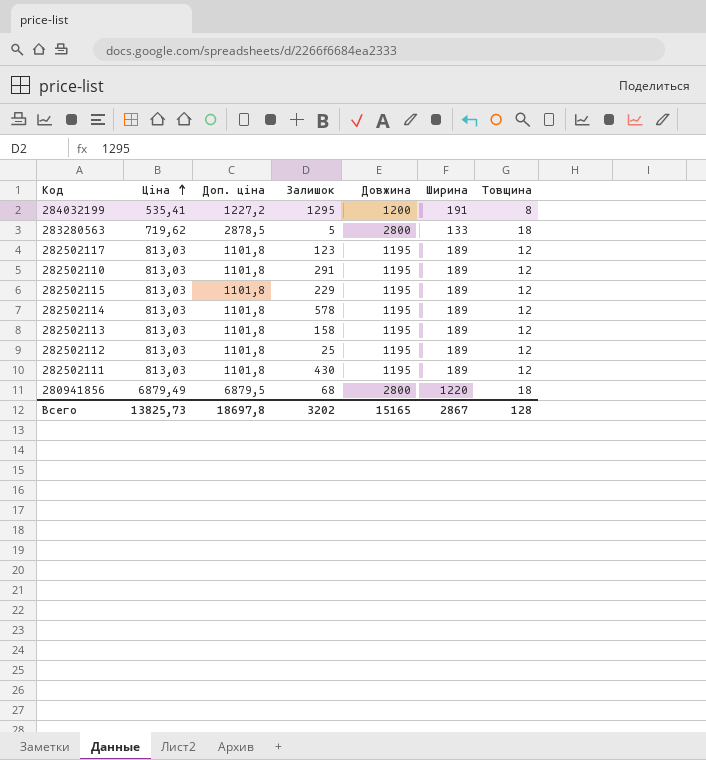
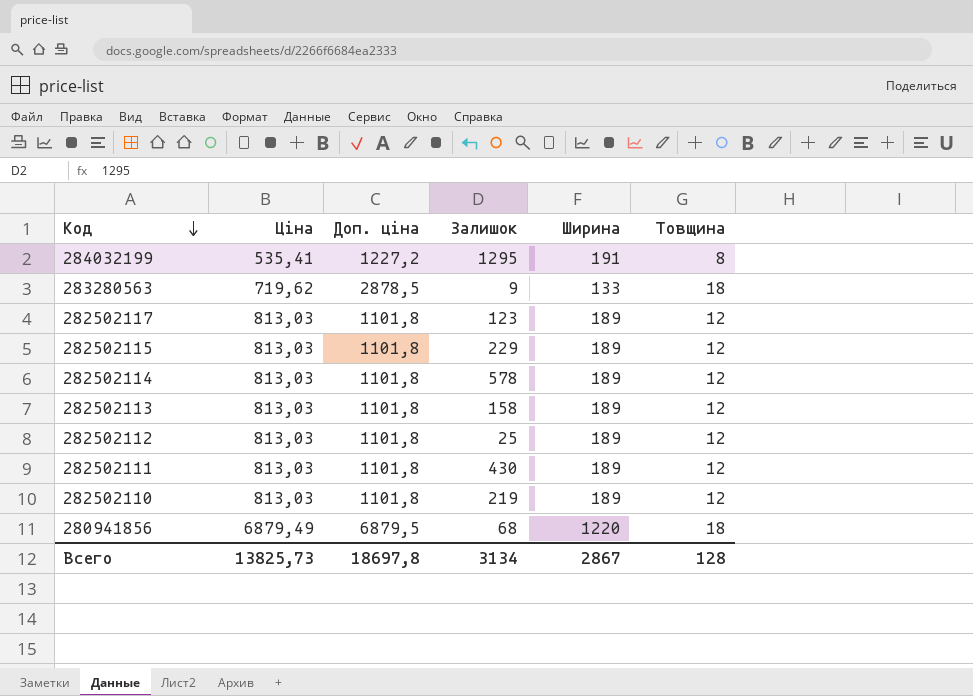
row order: Ціна ascending -> Код descending
column Довжина | position: 5 -> none
283280563 | Залишок: 5 -> 9
282502110 | Залишок: 291 -> 219
Всего | Залишок: 3202 -> 3134

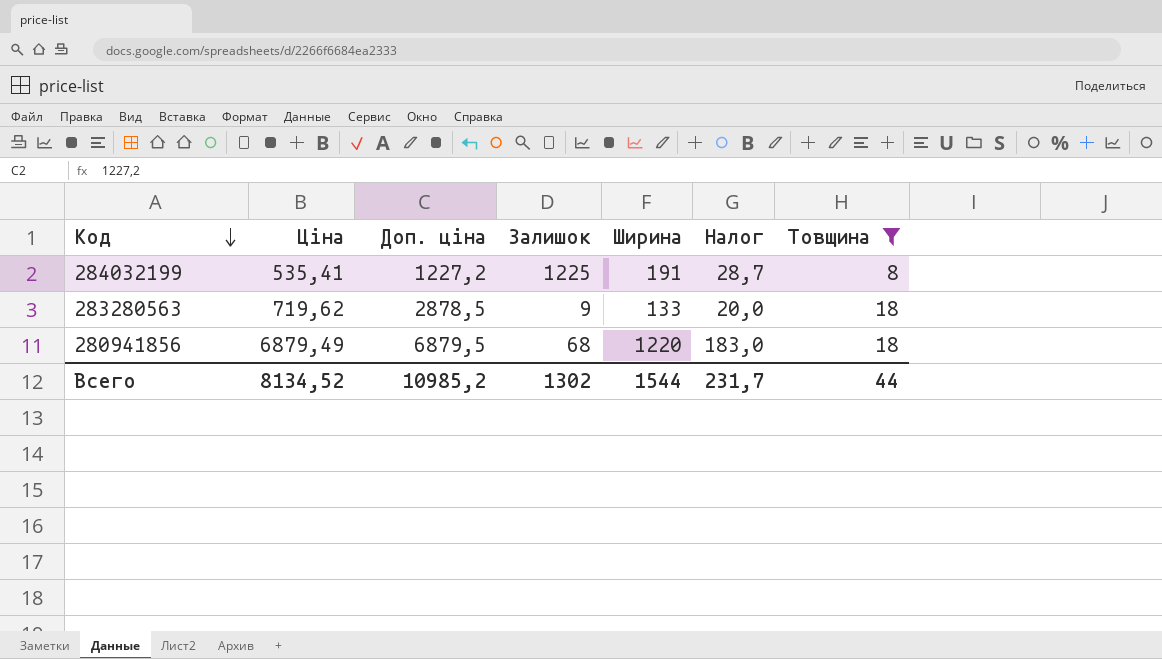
filter: none -> Товщина != 12
column Налог | formula: none -> [Ширина] * 0,15
284032199 | Залишок: 1295 -> 1225
Всего | Ціна: 13825,73 -> 8134,52
Всего | Доп. ціна: 18697,8 -> 10985,2
Всего | Залишок: 3134 -> 1302
Всего | Ширина: 2867 -> 1544
Всего | Товщина: 128 -> 44

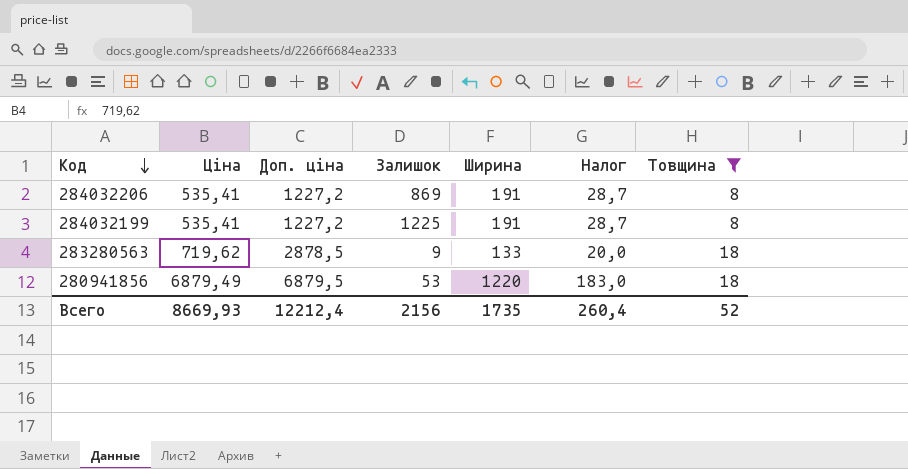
row 284032206: none -> 535,41 | 1227,2 | 869 | 191 | 28,7 | 8
280941856 | Залишок: 68 -> 53
Всего | Ціна: 8134,52 -> 8669,93
Всего | Доп. ціна: 10985,2 -> 12212,4
Всего | Залишок: 1302 -> 2156
Всего | Ширина: 1544 -> 1735
Всего | Налог: 231,7 -> 260,4
Всего | Товщина: 44 -> 52

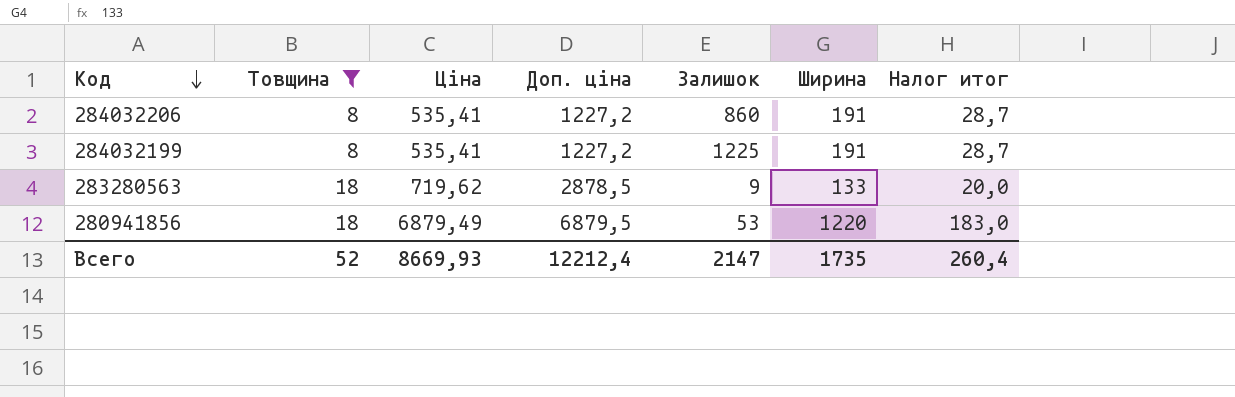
column Товщина | position: 7 -> 2
column name: Налог -> Налог итог
284032206 | Залишок: 869 -> 860
Всего | Залишок: 2156 -> 2147

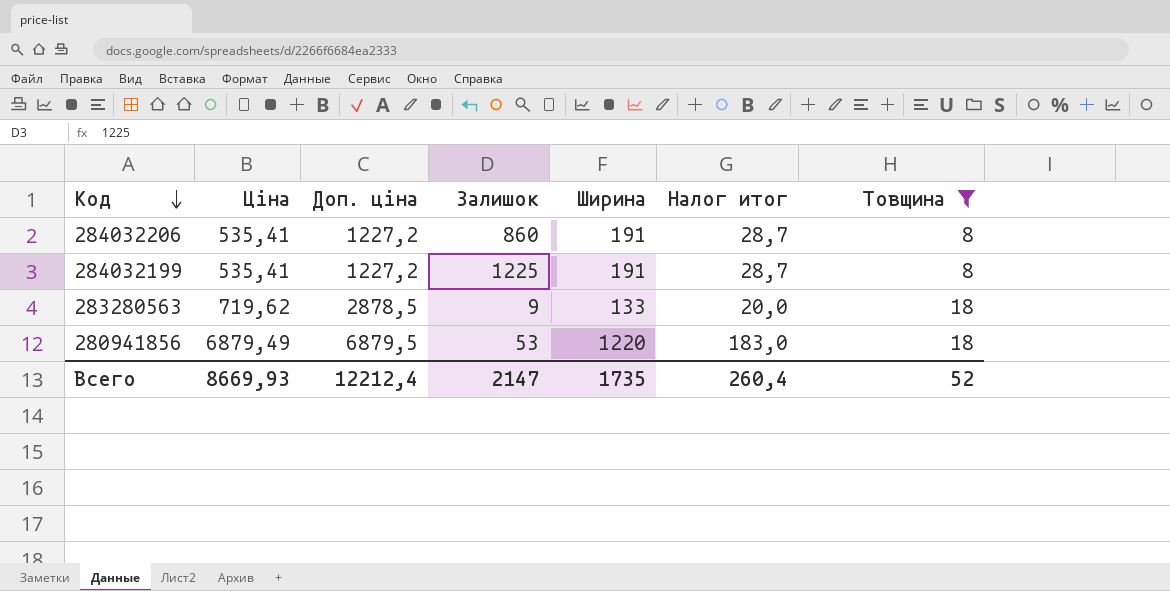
column Товщина | position: 2 -> 7

